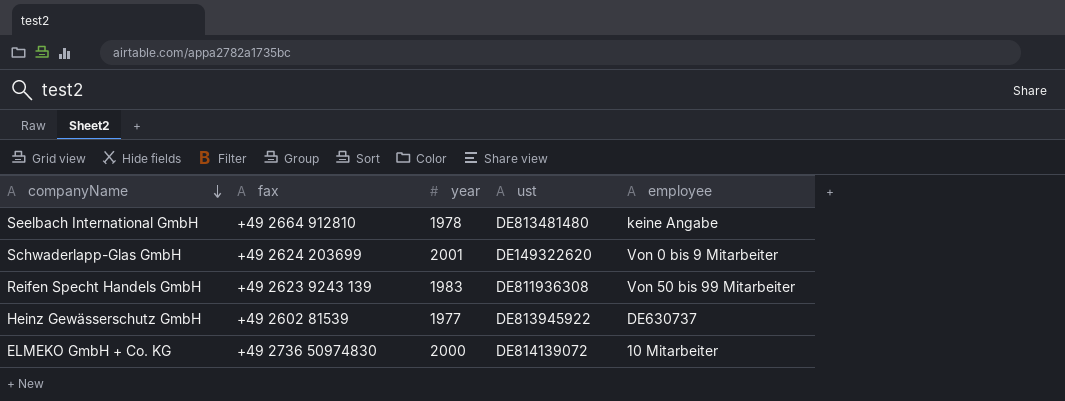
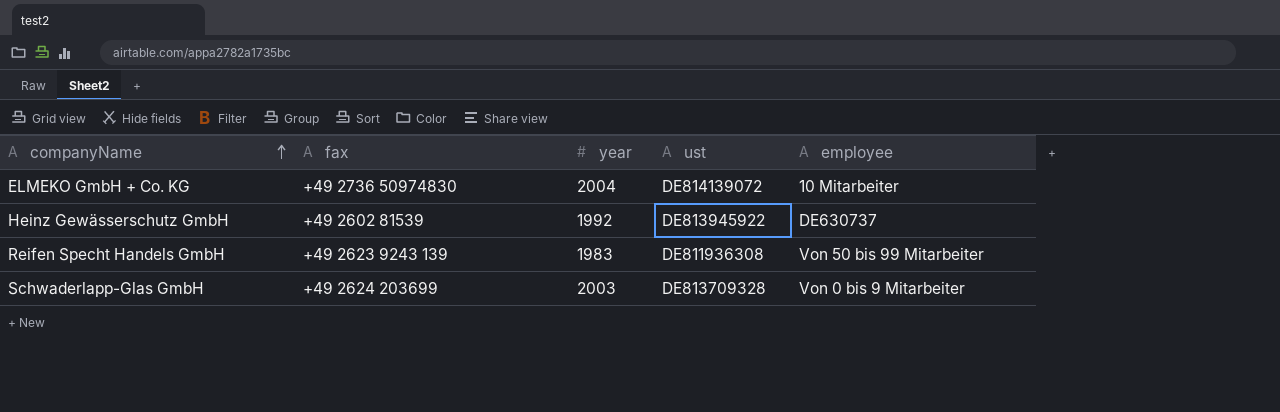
row order: companyName descending -> companyName ascending
row Seelbach International GmbH: +49 2664 912810 | 1978 | DE813481480 | keine Angabe -> none
ELMEKO GmbH + Co. KG | year: 2000 -> 2004
Heinz Gewässerschutz GmbH | year: 1977 -> 1992
Schwaderlapp-Glas GmbH | year: 2001 -> 2003
Schwaderlapp-Glas GmbH | ust: DE149322620 -> DE813709328

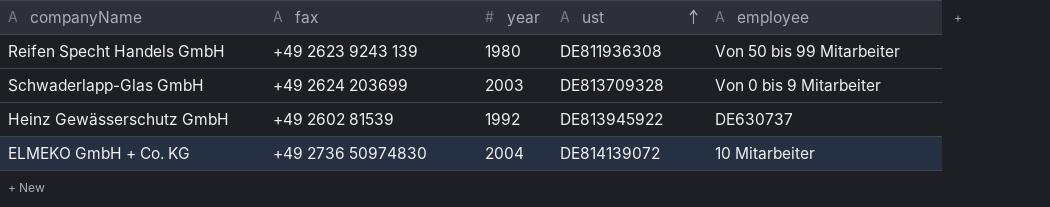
row order: companyName ascending -> ust ascending
Reifen Specht Handels GmbH | year: 1983 -> 1980

